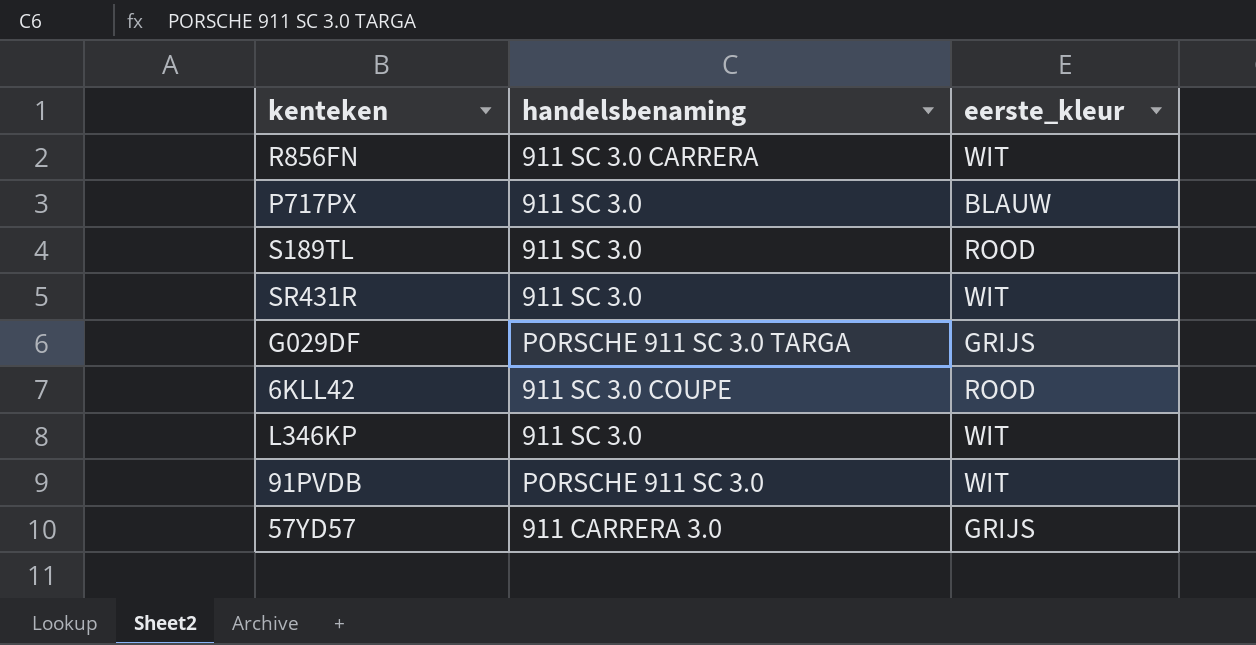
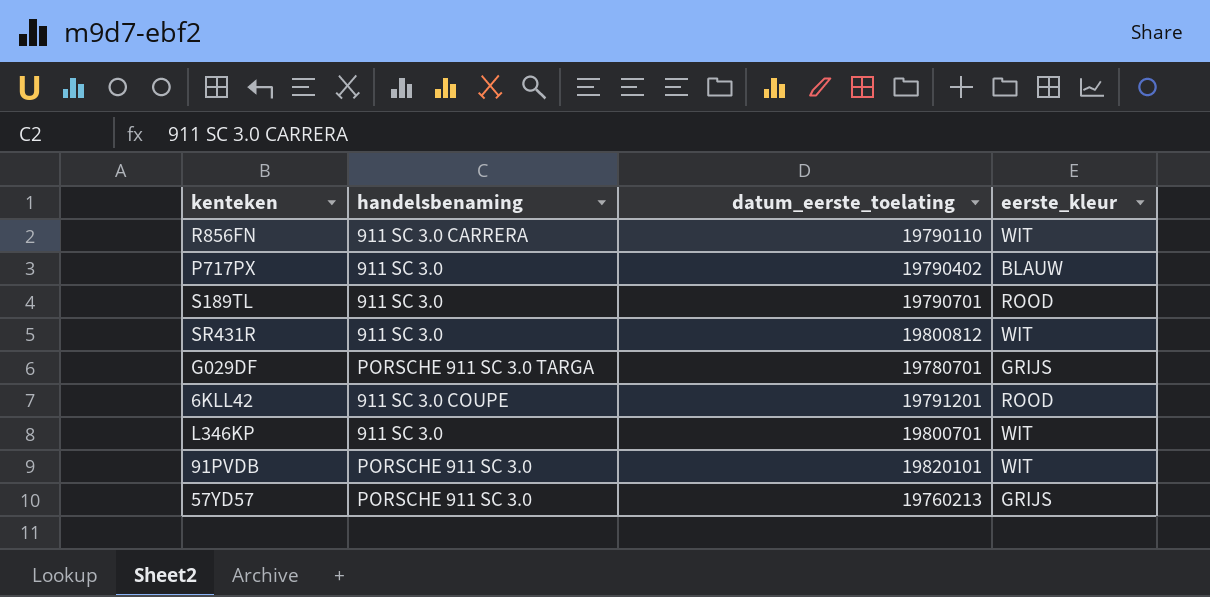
column datum_eerste_toelating | position: none -> 3
57YD57 | handelsbenaming: 911 CARRERA 3.0 -> PORSCHE 911 SC 3.0

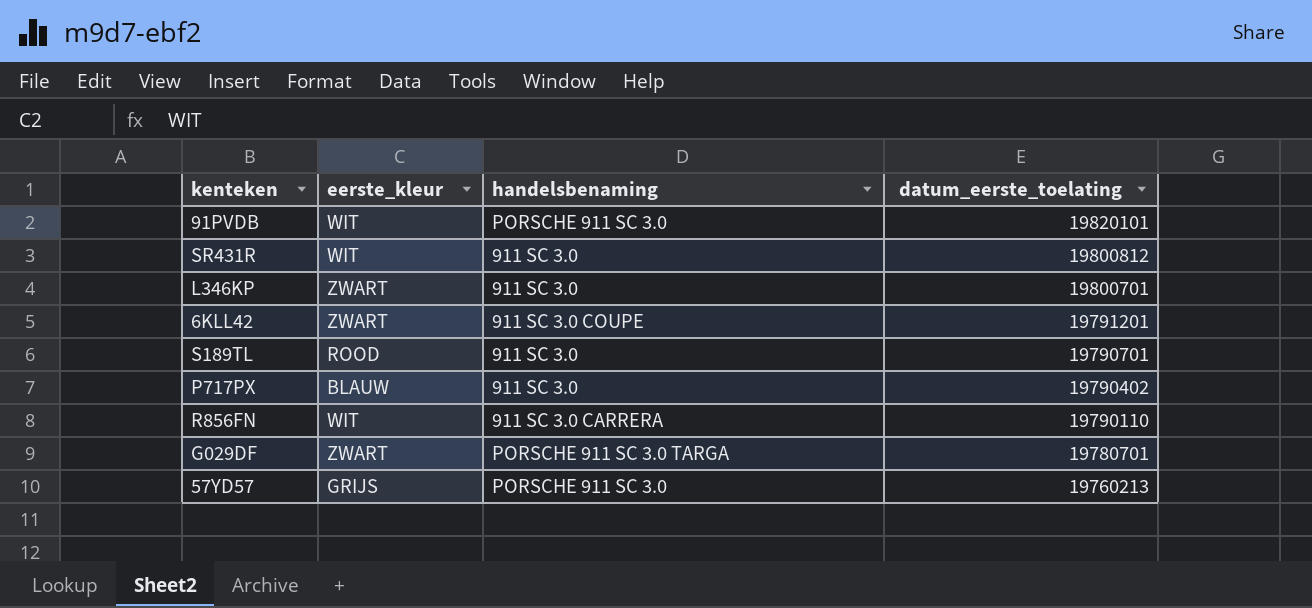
row order: none -> datum_eerste_toelating descending
column eerste_kleur | position: 4 -> 2
L346KP | eerste_kleur: WIT -> ZWART
6KLL42 | eerste_kleur: ROOD -> ZWART
G029DF | eerste_kleur: GRIJS -> ZWART

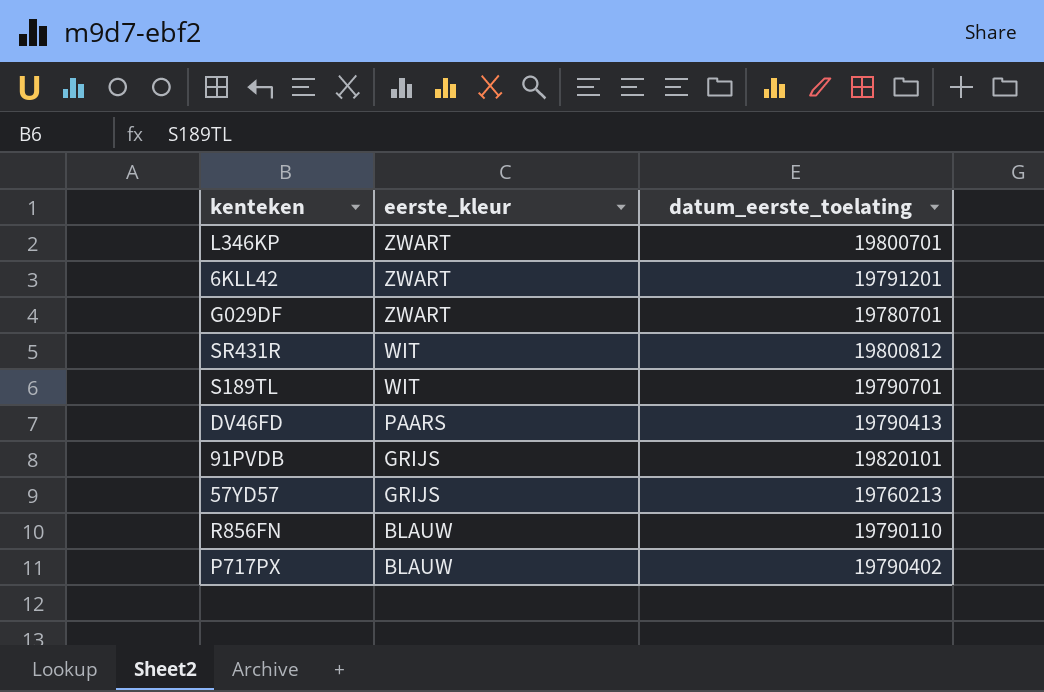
row order: datum_eerste_toelating descending -> eerste_kleur descending
column handelsbenaming | position: 3 -> none
S189TL | eerste_kleur: ROOD -> WIT
row DV46FD: none -> PAARS | 19790413
91PVDB | eerste_kleur: WIT -> GRIJS
R856FN | eerste_kleur: WIT -> BLAUW

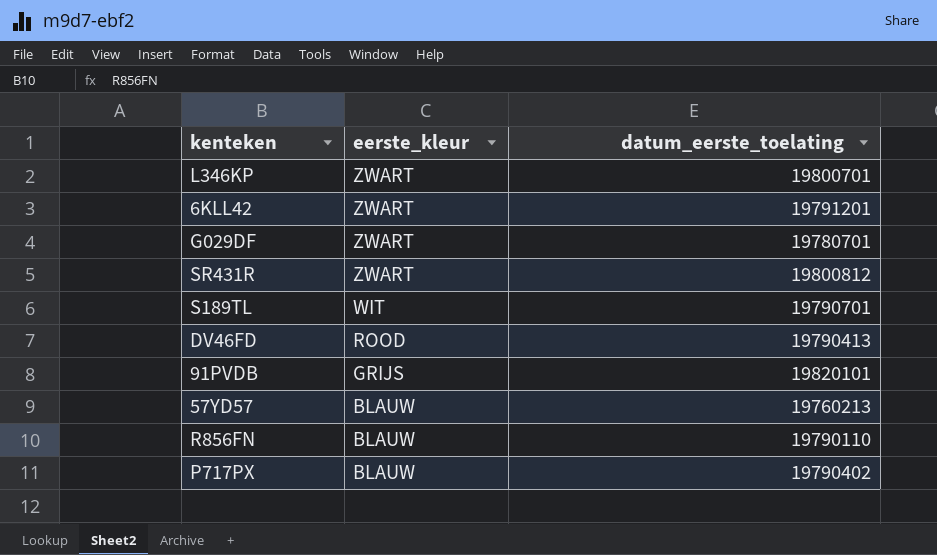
SR431R | eerste_kleur: WIT -> ZWART
DV46FD | eerste_kleur: PAARS -> ROOD
57YD57 | eerste_kleur: GRIJS -> BLAUW

